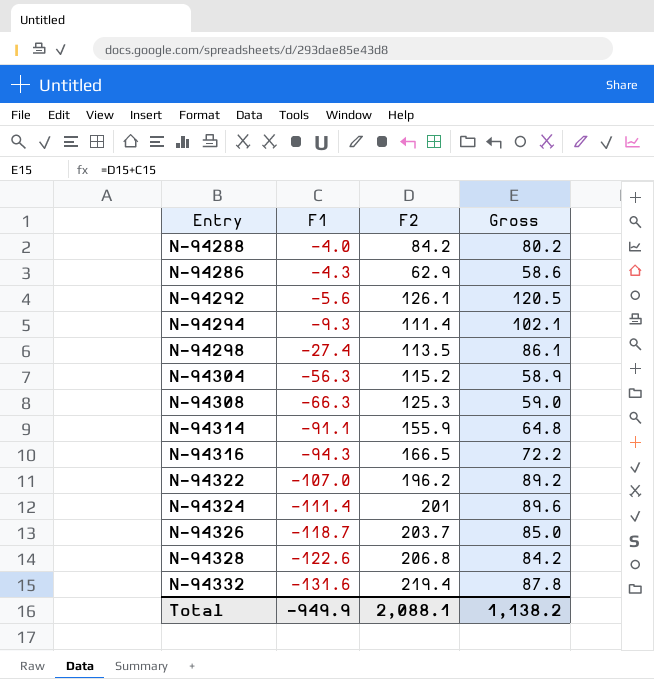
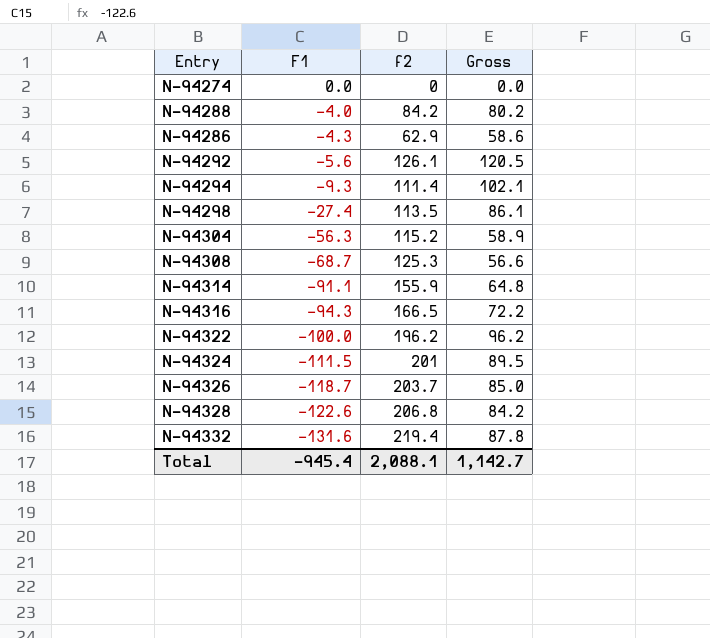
column name: F2 -> f2
row N-94274: none -> 0.0 | 0 | 0.0
N-94308 | F1: -66.3 -> -68.7
N-94308 | Gross: 59.0 -> 56.6
N-94322 | F1: -107.0 -> -100.0
N-94322 | Gross: 89.2 -> 96.2
N-94324 | F1: -111.4 -> -111.5
N-94324 | Gross: 89.6 -> 89.5
Total | F1: -949.9 -> -945.4
Total | Gross: 1,138.2 -> 1,142.7

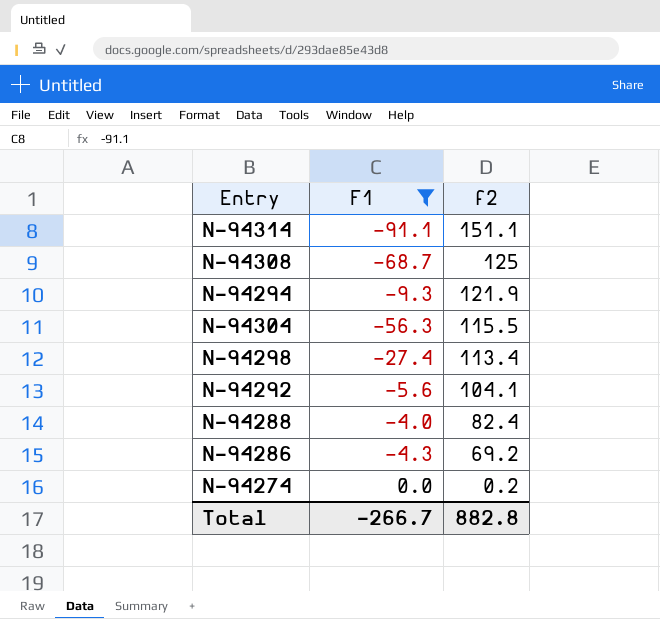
filter: none -> F1 >= -91.1
row order: F1 descending -> f2 descending
column Gross | formula: [F1] + [f2] -> none
N-94314 | f2: 155.9 -> 151.1
N-94308 | f2: 125.3 -> 125
N-94294 | f2: 111.4 -> 121.9
N-94304 | f2: 115.2 -> 115.5
N-94298 | f2: 113.5 -> 113.4
N-94292 | f2: 126.1 -> 104.1
N-94288 | f2: 84.2 -> 82.4
N-94286 | f2: 62.9 -> 69.2
N-94274 | f2: 0 -> 0.2
Total | F1: -945.4 -> -266.7
Total | f2: 2,088.1 -> 882.8

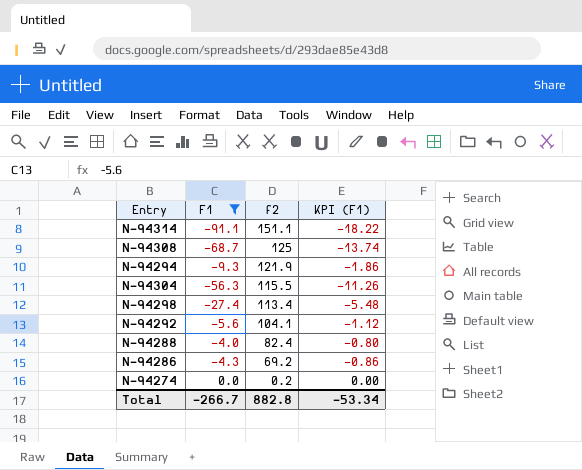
column KPI (F1) | formula: none -> [F1] * 0.2

